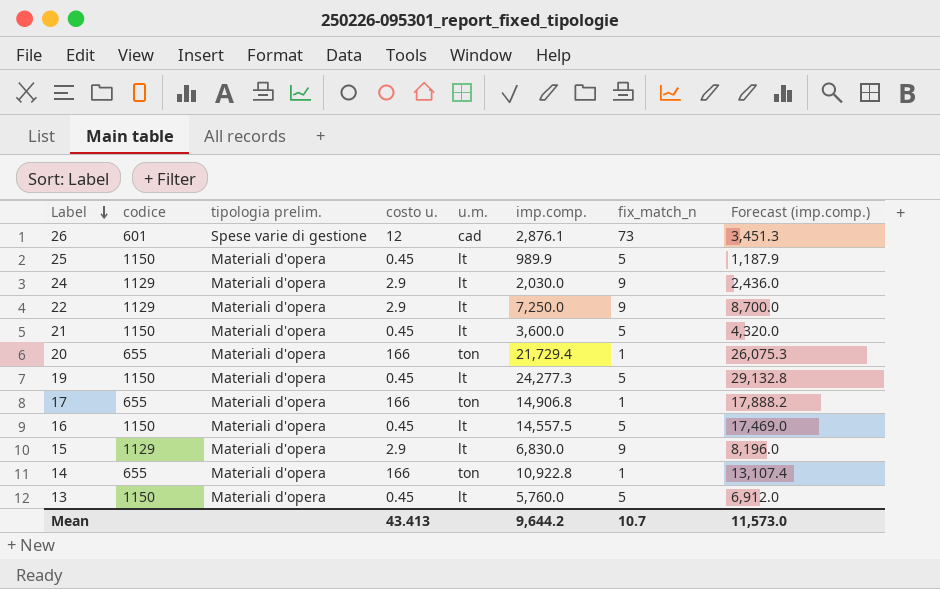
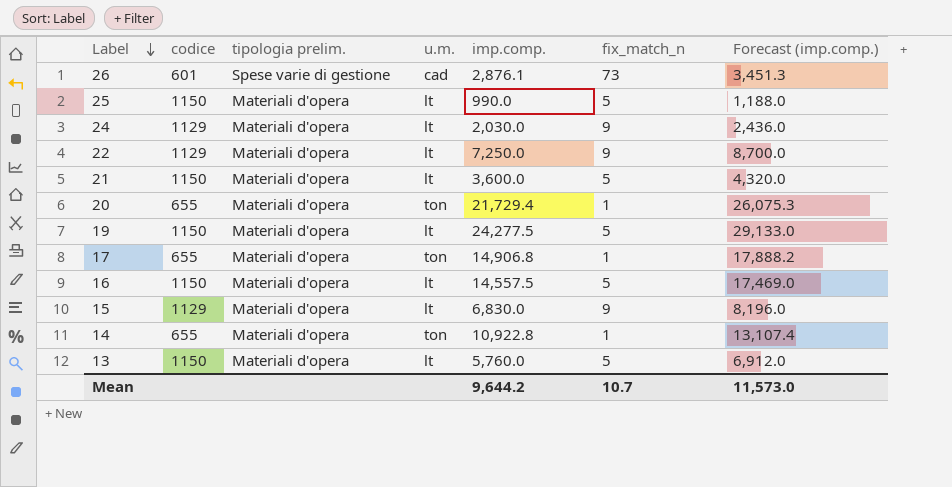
column costo u. | position: 4 -> none
25 | imp.comp.: 989.9 -> 990.0
25 | Forecast (imp.comp.): 1,187.9 -> 1,188.0
19 | imp.comp.: 24,277.3 -> 24,277.5
19 | Forecast (imp.comp.): 29,132.8 -> 29,133.0

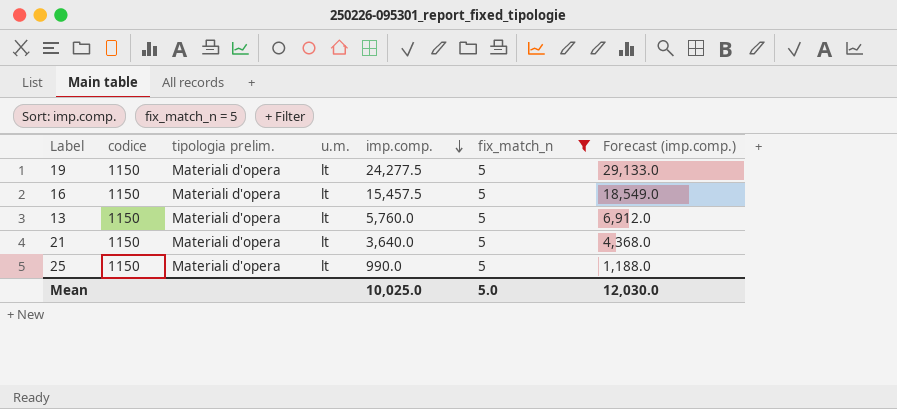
filter: none -> fix_match_n = 5
row order: Label descending -> imp.comp. descending
16 | imp.comp.: 14,557.5 -> 15,457.5
16 | Forecast (imp.comp.): 17,469.0 -> 18,549.0
21 | imp.comp.: 3,600.0 -> 3,640.0
21 | Forecast (imp.comp.): 4,320.0 -> 4,368.0
Mean | imp.comp.: 9,644.2 -> 10,025.0
Mean | fix_match_n: 10.7 -> 5.0
Mean | Forecast (imp.comp.): 11,573.0 -> 12,030.0

